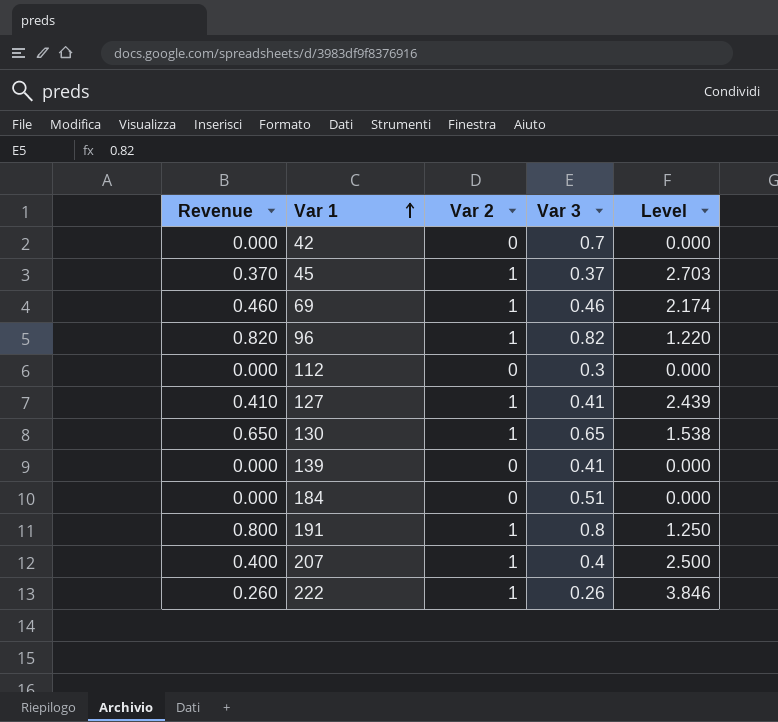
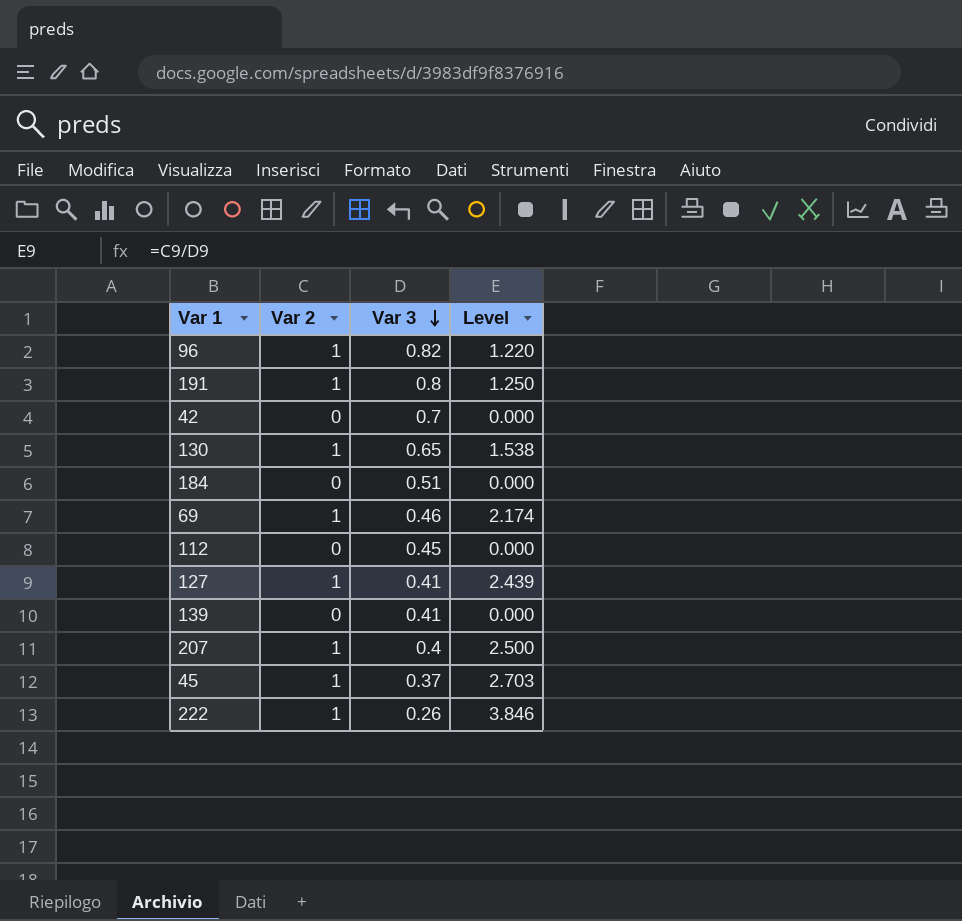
row order: Var 1 ascending -> Var 3 descending
column Revenue | formula: [Var 2] * [Var 3] -> none
112 | Var 3: 0.3 -> 0.45

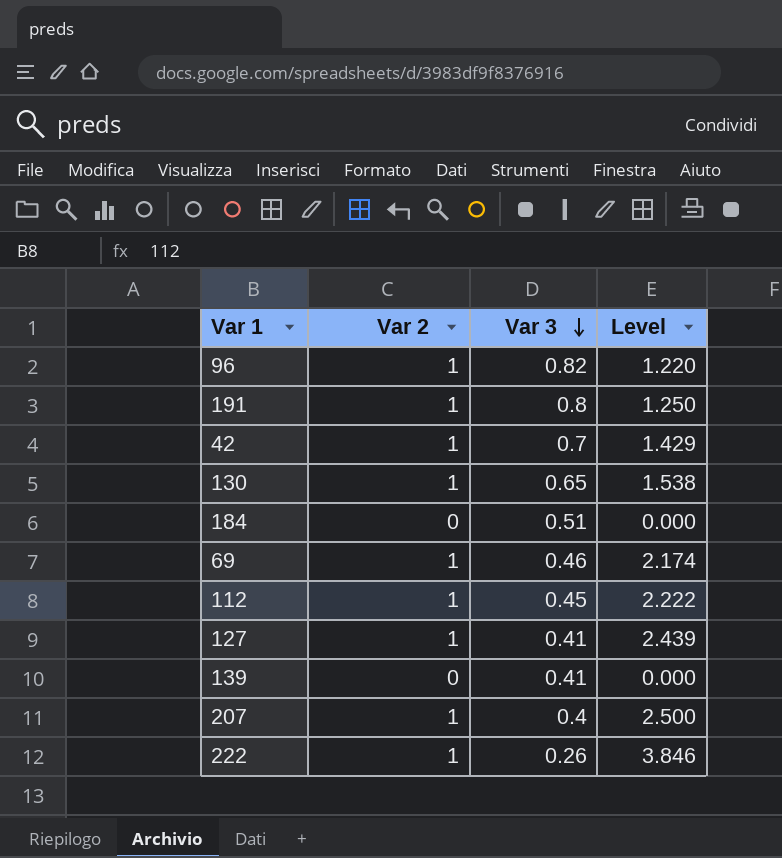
row 45: 1 | 0.37 | 2.703 -> none
42 | Var 2: 0 -> 1
42 | Level: 0.000 -> 1.429
112 | Var 2: 0 -> 1
112 | Level: 0.000 -> 2.222

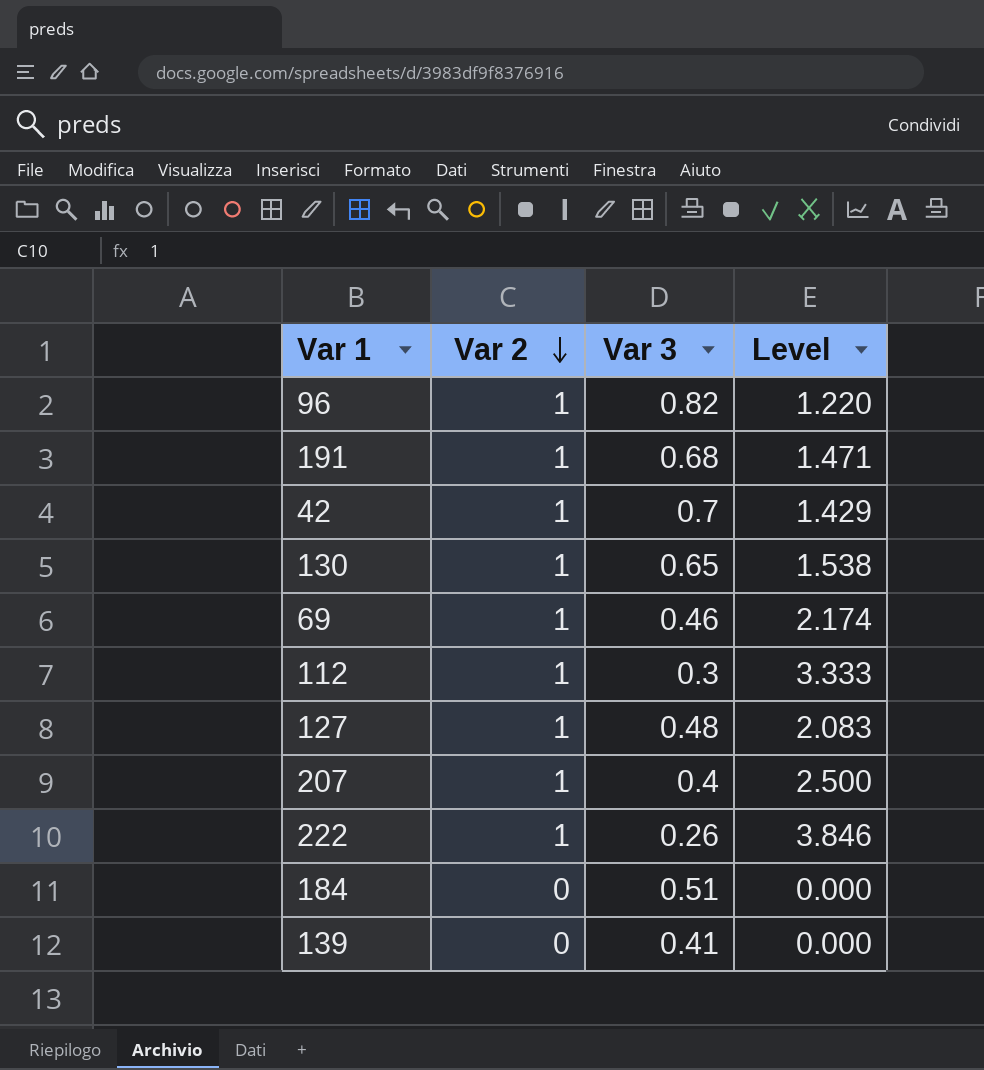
row order: Var 3 descending -> Var 2 descending
191 | Var 3: 0.8 -> 0.68
191 | Level: 1.250 -> 1.471
112 | Var 3: 0.45 -> 0.3
112 | Level: 2.222 -> 3.333
127 | Var 3: 0.41 -> 0.48
127 | Level: 2.439 -> 2.083

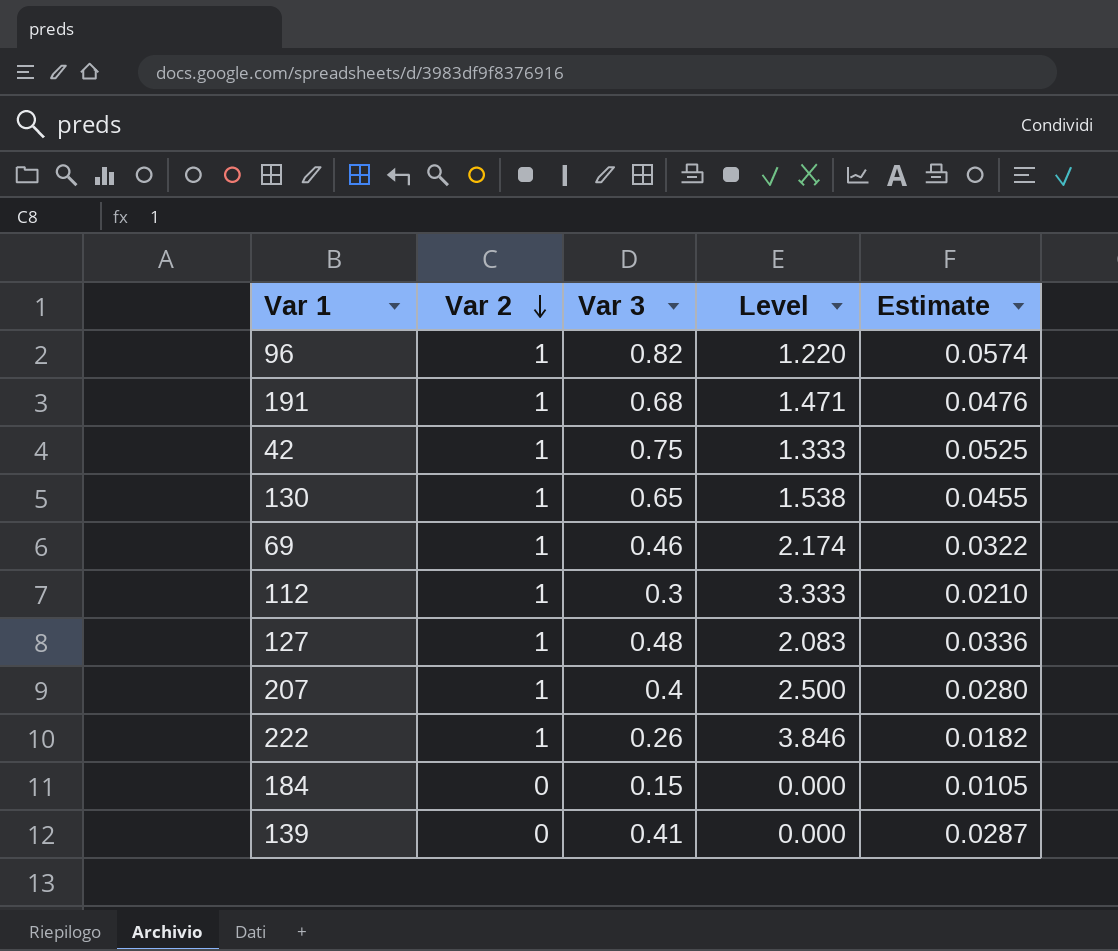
column Estimate | formula: none -> [Var 3] * 0.07
42 | Var 3: 0.7 -> 0.75
42 | Level: 1.429 -> 1.333
184 | Var 3: 0.51 -> 0.15

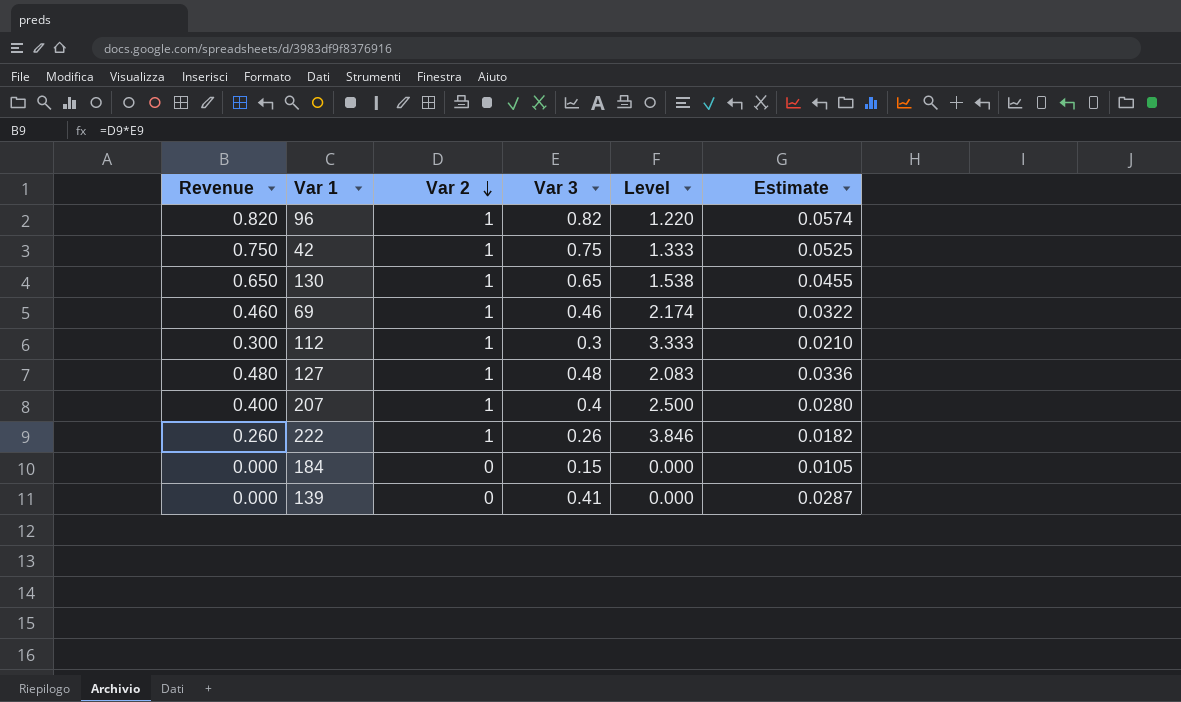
column Revenue | formula: none -> [Var 2] * [Var 3]
row 191: 1 | 0.68 | 1.471 | 0.0476 -> none

